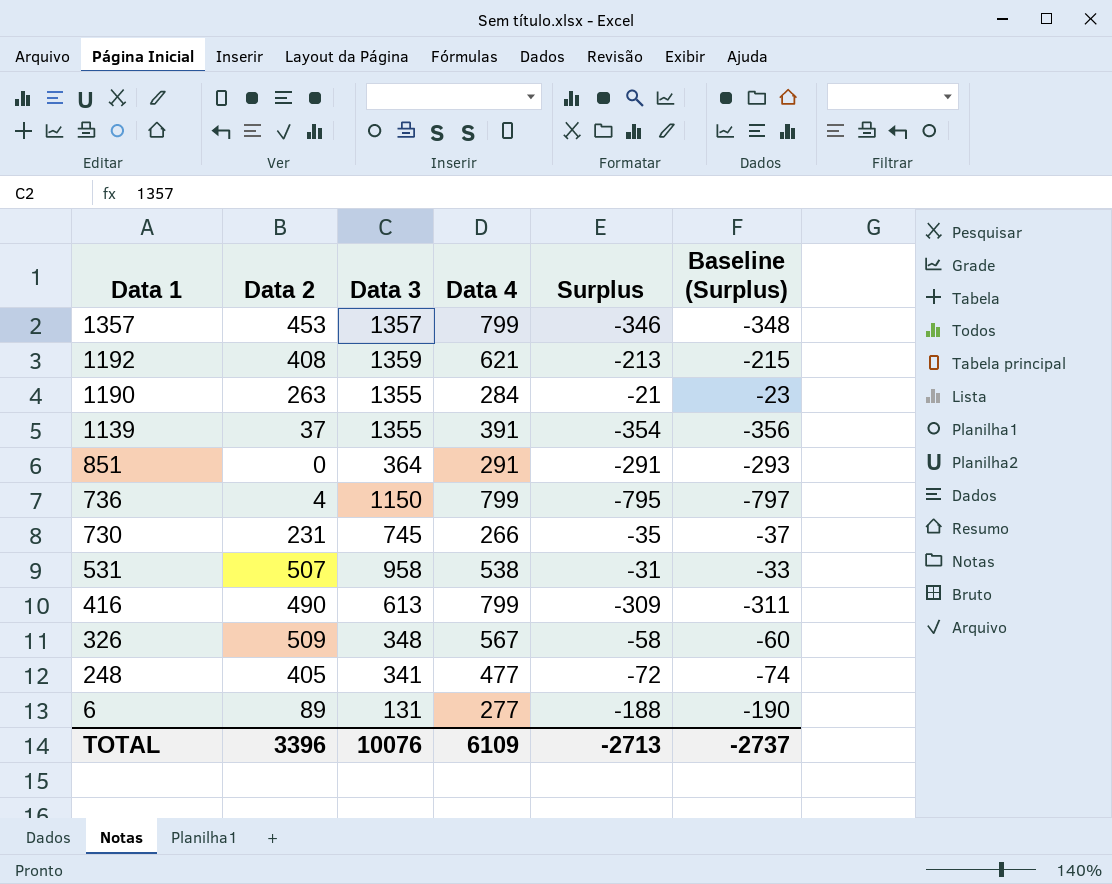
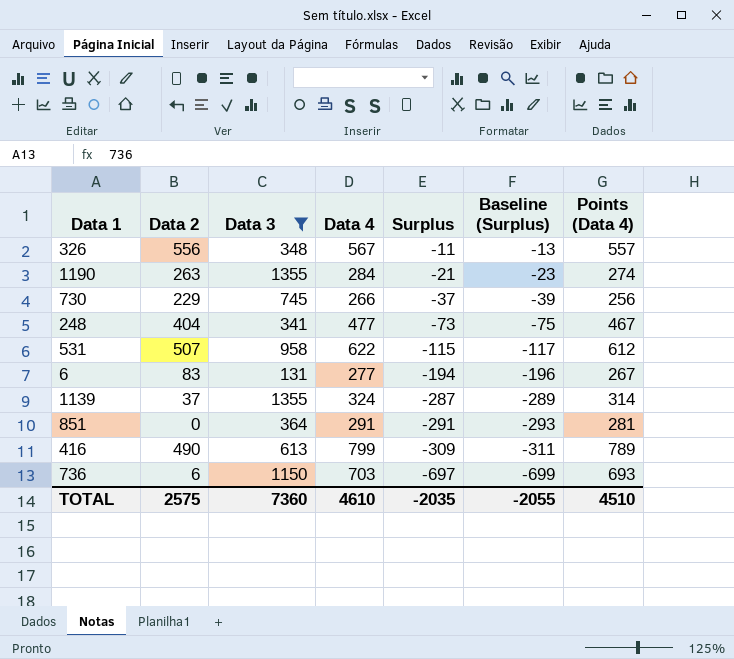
filter: none -> Data 3 <= 1355
row order: Data 1 descending -> Surplus descending
column Points (Data 4) | formula: none -> [Data 4] - 10
326 | Data 2: 509 -> 556
326 | Surplus: -58 -> -11
326 | Baseline (Surplus): -60 -> -13
730 | Data 2: 231 -> 229
730 | Surplus: -35 -> -37
730 | Baseline (Surplus): -37 -> -39
248 | Data 2: 405 -> 404
248 | Surplus: -72 -> -73
248 | Baseline (Surplus): -74 -> -75
531 | Data 4: 538 -> 622
531 | Surplus: -31 -> -115
531 | Baseline (Surplus): -33 -> -117
6 | Data 2: 89 -> 83
6 | Surplus: -188 -> -194
6 | Baseline (Surplus): -190 -> -196
1139 | Data 4: 391 -> 324
1139 | Surplus: -354 -> -287
1139 | Baseline (Surplus): -356 -> -289
736 | Data 2: 4 -> 6
736 | Data 4: 799 -> 703
736 | Surplus: -795 -> -697
736 | Baseline (Surplus): -797 -> -699
TOTAL | Data 2: 3396 -> 2575
TOTAL | Data 3: 10076 -> 7360
TOTAL | Data 4: 6109 -> 4610
TOTAL | Surplus: -2713 -> -2035
TOTAL | Baseline (Surplus): -2737 -> -2055

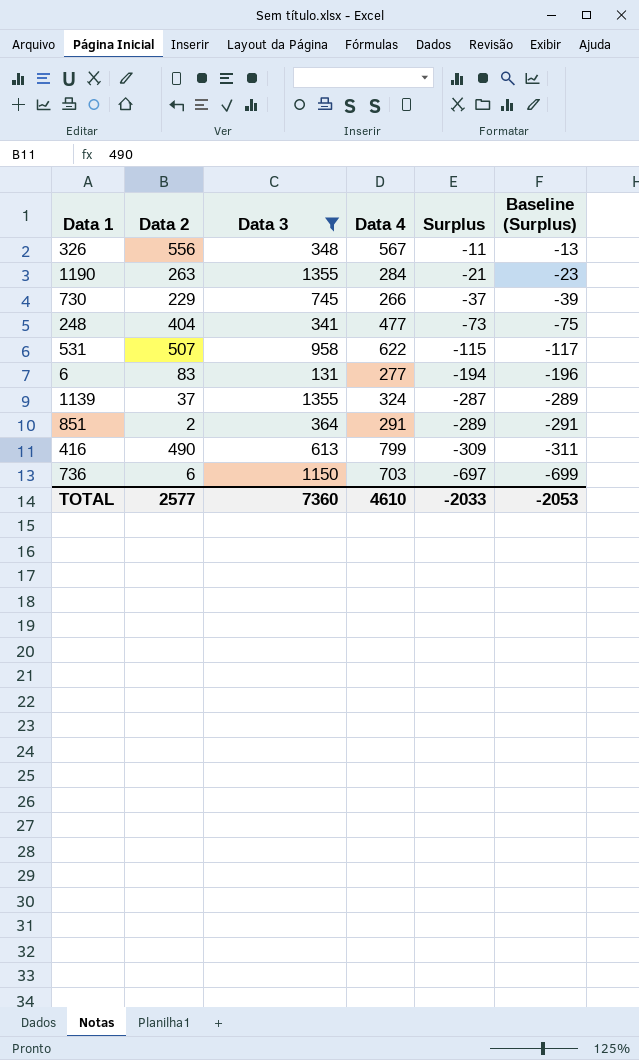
column Points (Data 4) | formula: [Data 4] - 10 -> none
851 | Data 2: 0 -> 2
851 | Surplus: -291 -> -289
851 | Baseline (Surplus): -293 -> -291
TOTAL | Data 2: 2575 -> 2577
TOTAL | Surplus: -2035 -> -2033
TOTAL | Baseline (Surplus): -2055 -> -2053

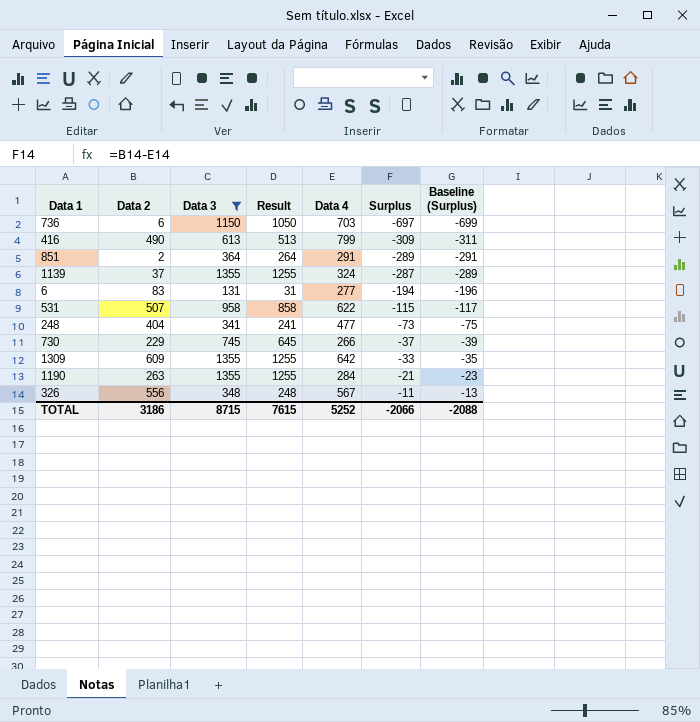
row order: Surplus descending -> Surplus ascending
column Result | formula: none -> [Data 3] - 100
row 1309: none -> 609 | 1355 | 1255 | 642 | -33 | -35
TOTAL | Data 2: 2577 -> 3186
TOTAL | Data 3: 7360 -> 8715
TOTAL | Data 4: 4610 -> 5252
TOTAL | Surplus: -2033 -> -2066
TOTAL | Baseline (Surplus): -2053 -> -2088

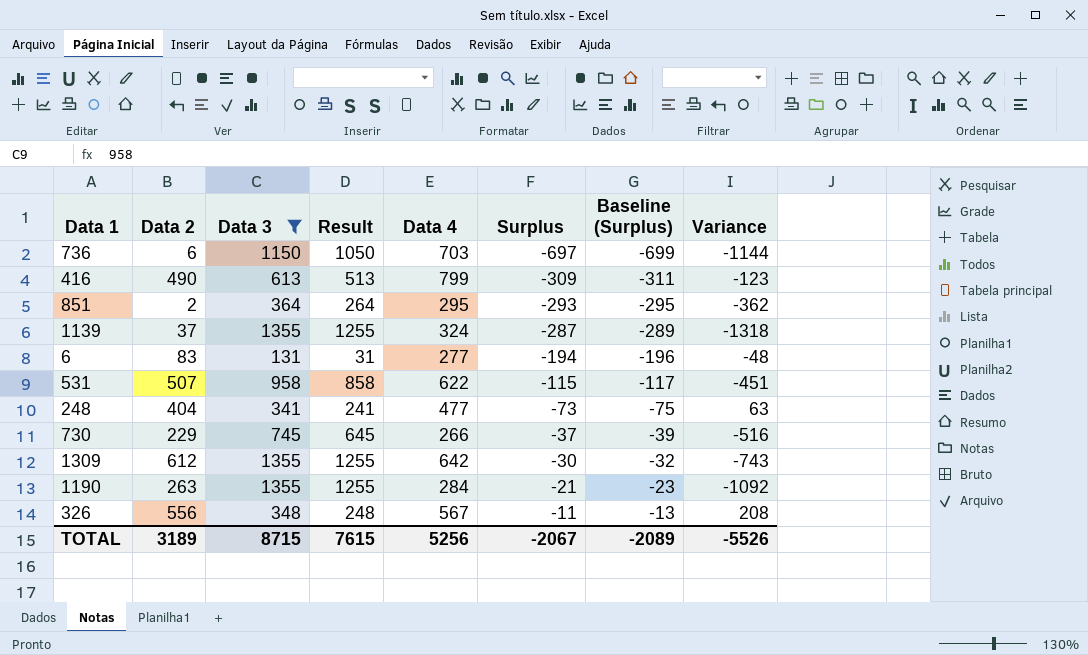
column Variance | formula: none -> [Data 2] - [Data 3]
851 | Data 4: 291 -> 295
851 | Surplus: -289 -> -293
851 | Baseline (Surplus): -291 -> -295
1309 | Data 2: 609 -> 612
1309 | Surplus: -33 -> -30
1309 | Baseline (Surplus): -35 -> -32
TOTAL | Data 2: 3186 -> 3189
TOTAL | Data 4: 5252 -> 5256
TOTAL | Surplus: -2066 -> -2067
TOTAL | Baseline (Surplus): -2088 -> -2089

